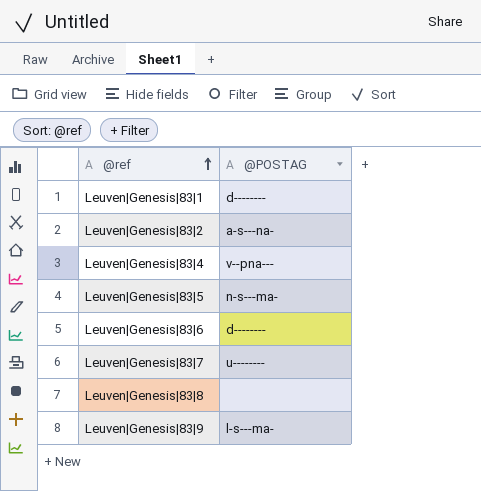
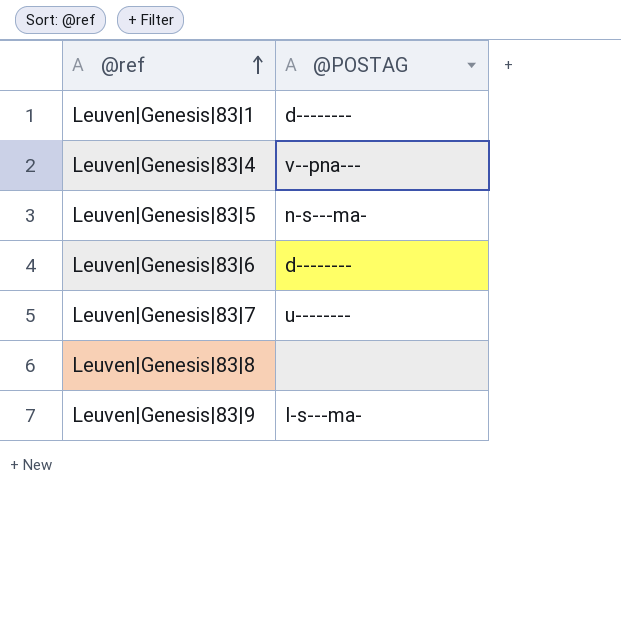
row Leuven|Genesis|83|2: a-s---na- -> none

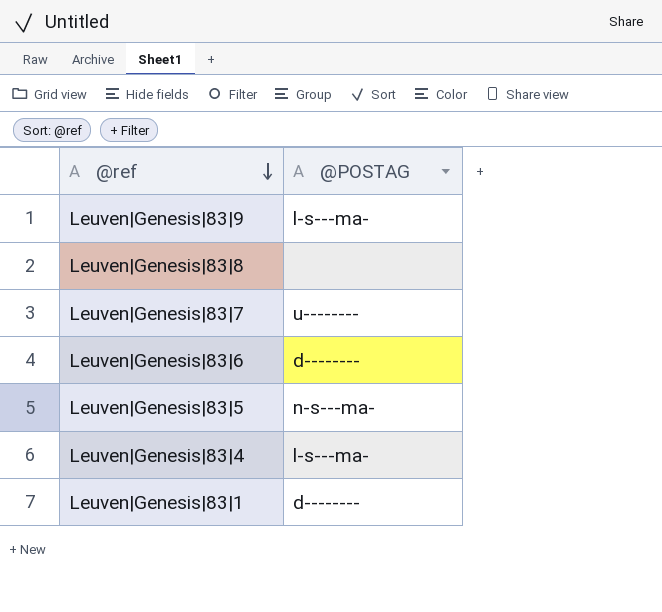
row order: @ref ascending -> @ref descending
Leuven|Genesis|83|4 | @POSTAG: v--pna--- -> l-s---ma-

